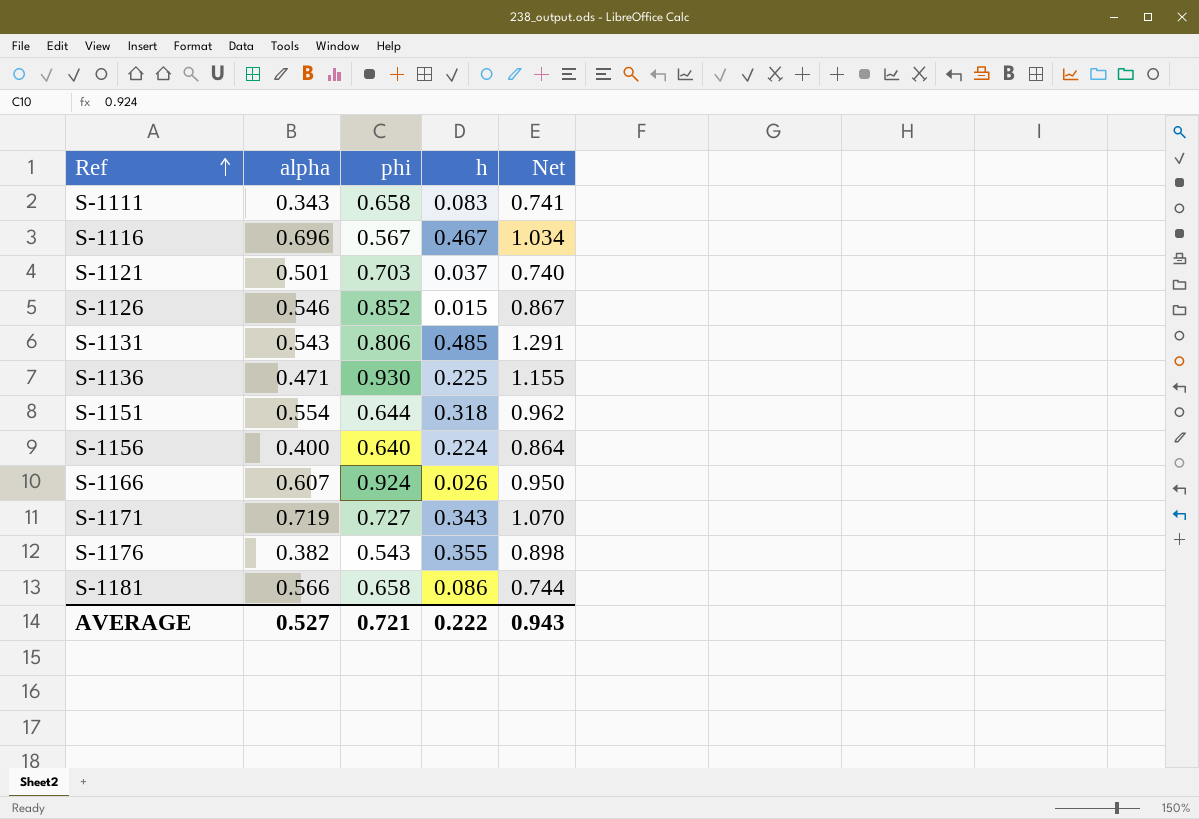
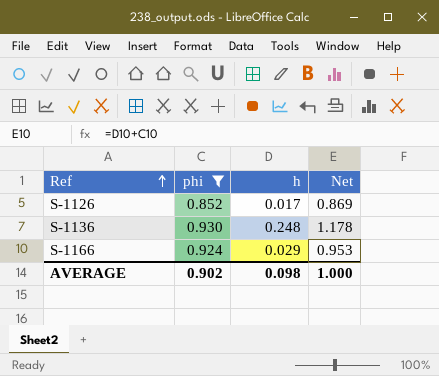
filter: none -> phi >= 0.852
column alpha | position: 2 -> none
S-1126 | h: 0.015 -> 0.017
S-1126 | Net: 0.867 -> 0.869
S-1136 | h: 0.225 -> 0.248
S-1136 | Net: 1.155 -> 1.178
S-1166 | h: 0.026 -> 0.029
S-1166 | Net: 0.950 -> 0.953
AVERAGE | phi: 0.721 -> 0.902
AVERAGE | h: 0.222 -> 0.098
AVERAGE | Net: 0.943 -> 1.000

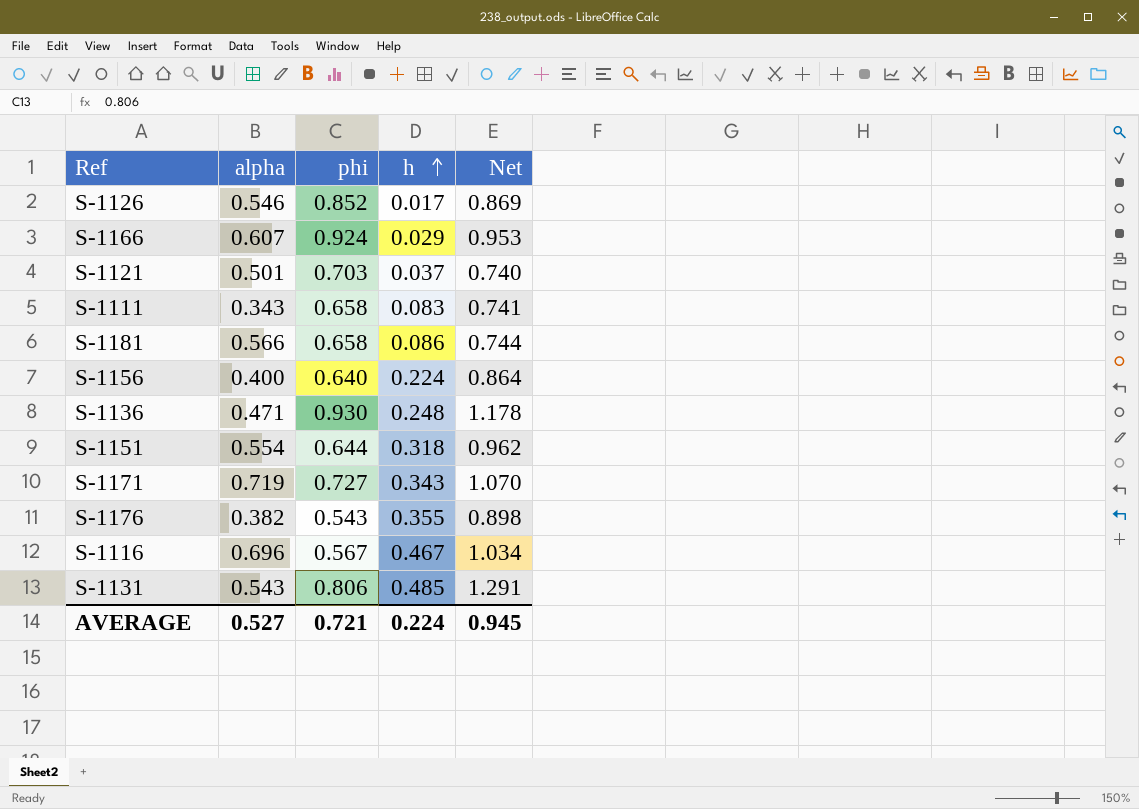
filter: phi >= 0.852 -> none
row order: Ref ascending -> h ascending
column alpha | position: none -> 2
AVERAGE | phi: 0.902 -> 0.721
AVERAGE | h: 0.098 -> 0.224
AVERAGE | Net: 1.000 -> 0.945

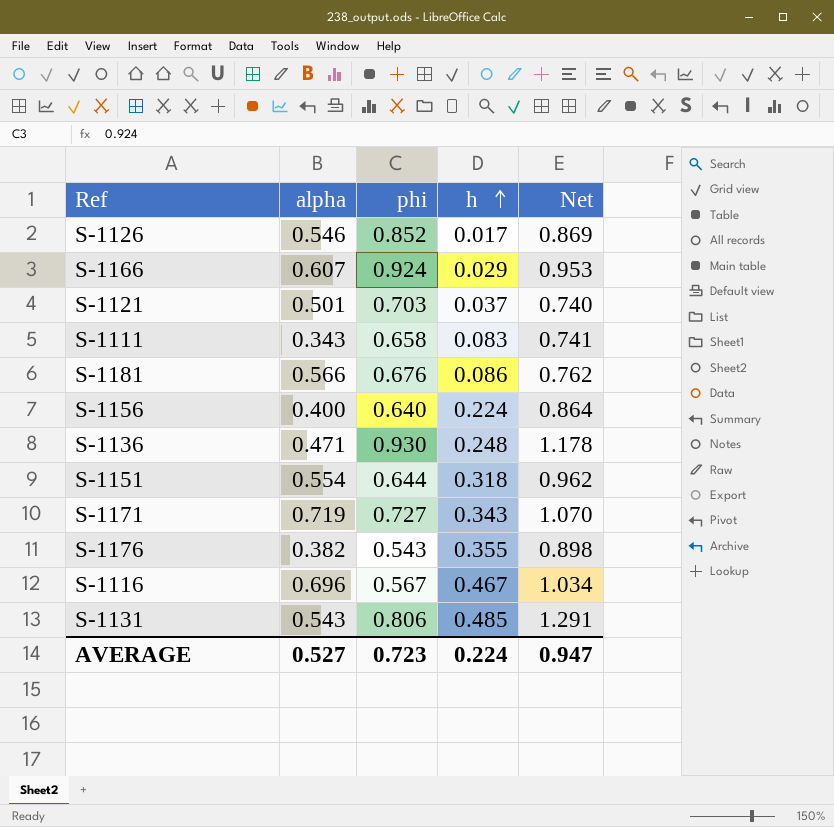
S-1181 | phi: 0.658 -> 0.676
S-1181 | Net: 0.744 -> 0.762
AVERAGE | phi: 0.721 -> 0.723
AVERAGE | Net: 0.945 -> 0.947

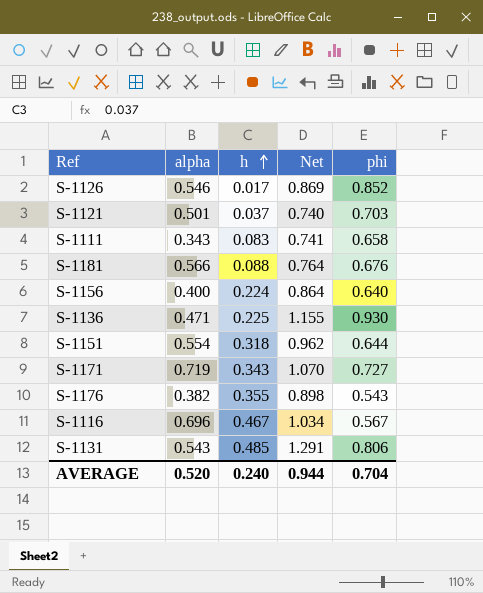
column phi | position: 3 -> 5
row S-1166: 0.607 | 0.924 | 0.029 | 0.953 -> none
S-1181 | h: 0.086 -> 0.088
S-1181 | Net: 0.762 -> 0.764
S-1136 | h: 0.248 -> 0.225
S-1136 | Net: 1.178 -> 1.155
AVERAGE | alpha: 0.527 -> 0.520
AVERAGE | h: 0.224 -> 0.240
AVERAGE | Net: 0.947 -> 0.944
AVERAGE | phi: 0.723 -> 0.704

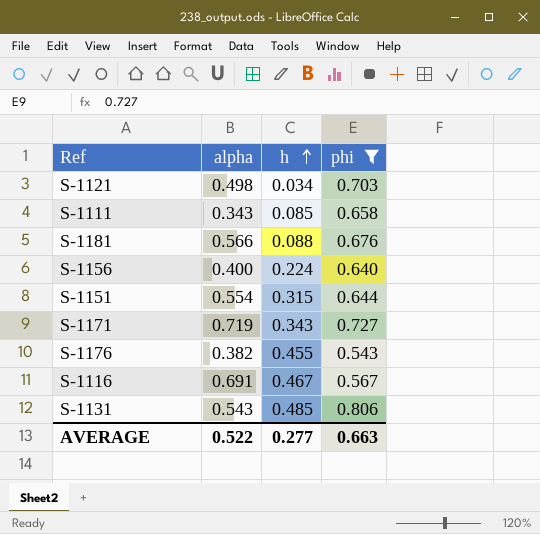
filter: none -> phi <= 0.806
column Net | formula: [h] + [phi] -> none
S-1121 | alpha: 0.501 -> 0.498
S-1121 | h: 0.037 -> 0.034
S-1111 | h: 0.083 -> 0.085
S-1151 | h: 0.318 -> 0.315
S-1176 | h: 0.355 -> 0.455
S-1116 | alpha: 0.696 -> 0.691
AVERAGE | alpha: 0.520 -> 0.522
AVERAGE | h: 0.240 -> 0.277
AVERAGE | phi: 0.704 -> 0.663

